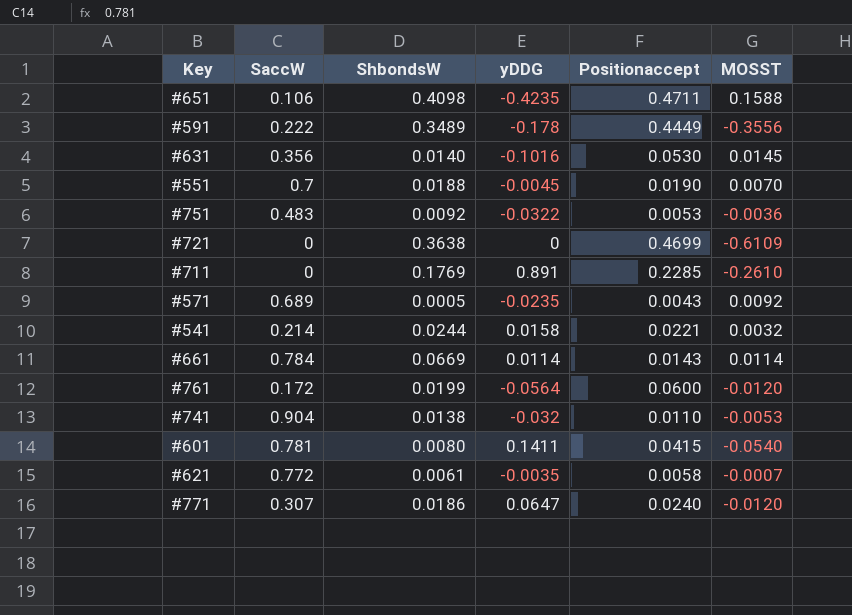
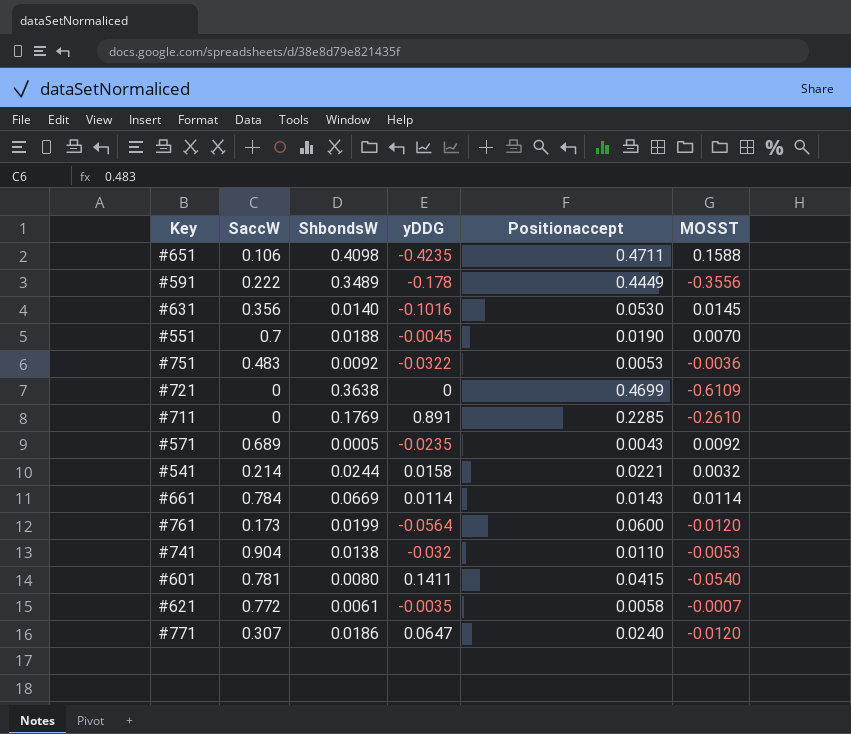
#761 | SaccW: 0.172 -> 0.173

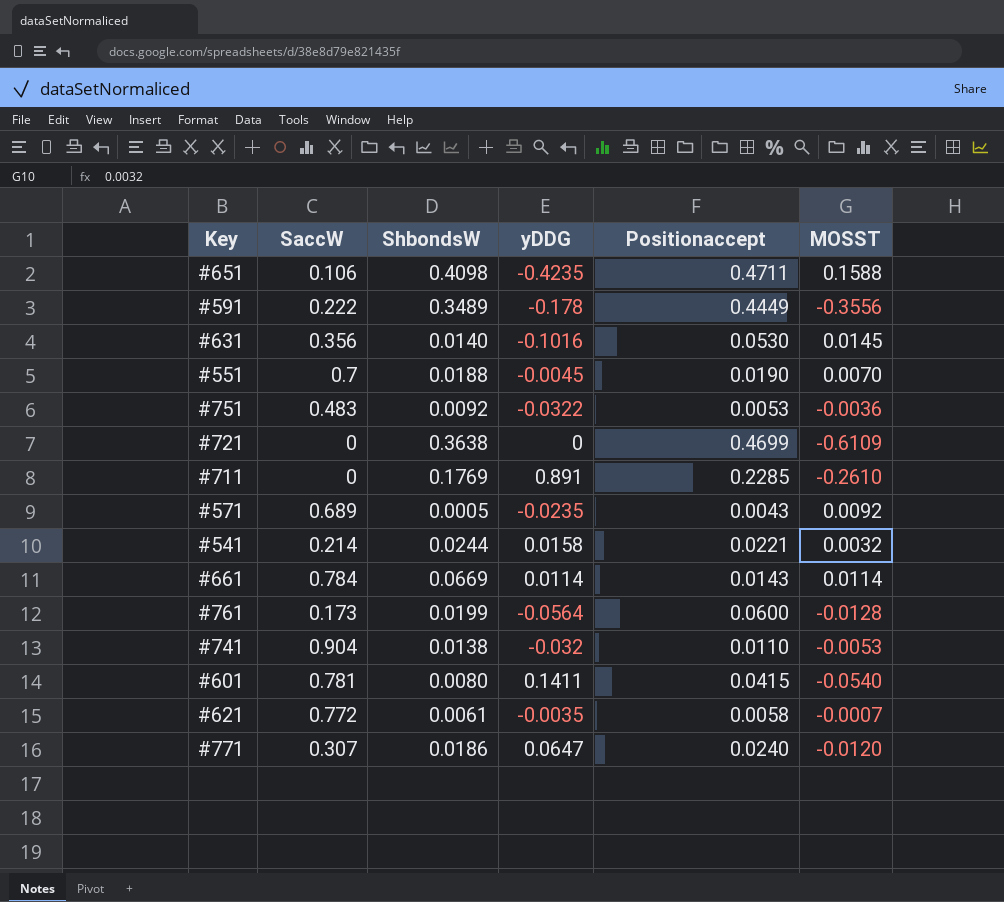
#761 | MOSST: -0.0120 -> -0.0128

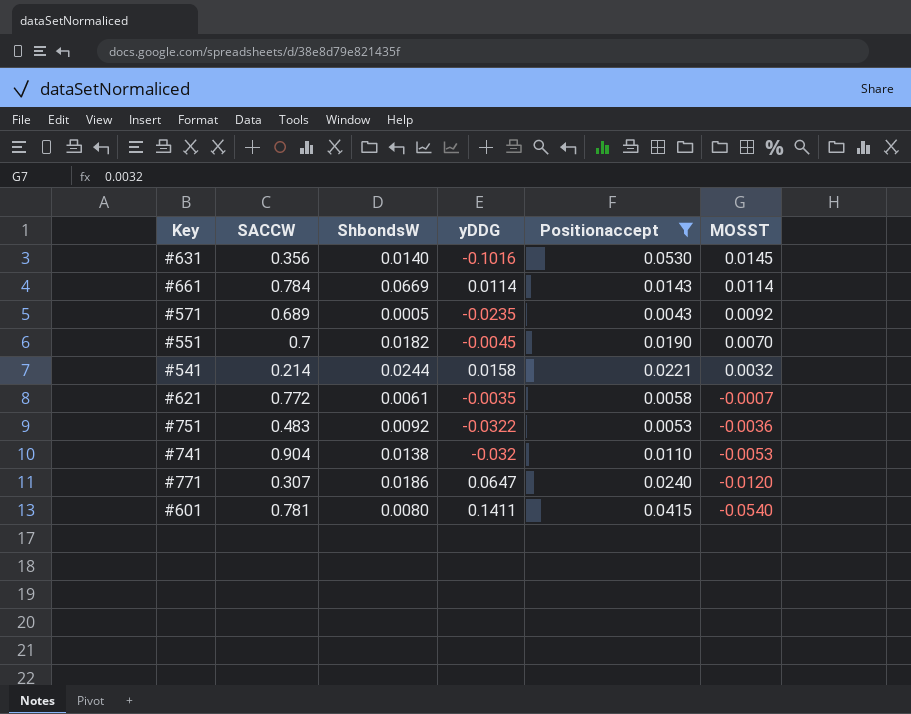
filter: none -> Positionaccept <= 0.0530
row order: none -> MOSST descending
column name: SaccW -> SACCW
#551 | ShbondsW: 0.0188 -> 0.0182

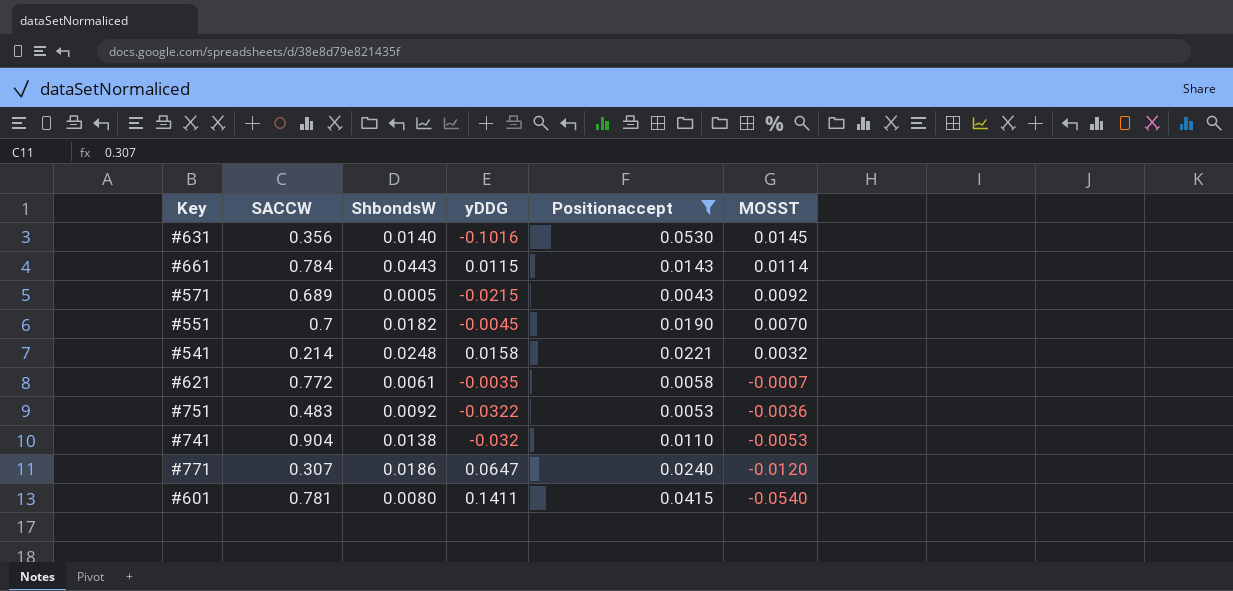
#661 | ShbondsW: 0.0669 -> 0.0443
#661 | yDDG: 0.0114 -> 0.0115
#571 | yDDG: -0.0235 -> -0.0215
#541 | ShbondsW: 0.0244 -> 0.0248

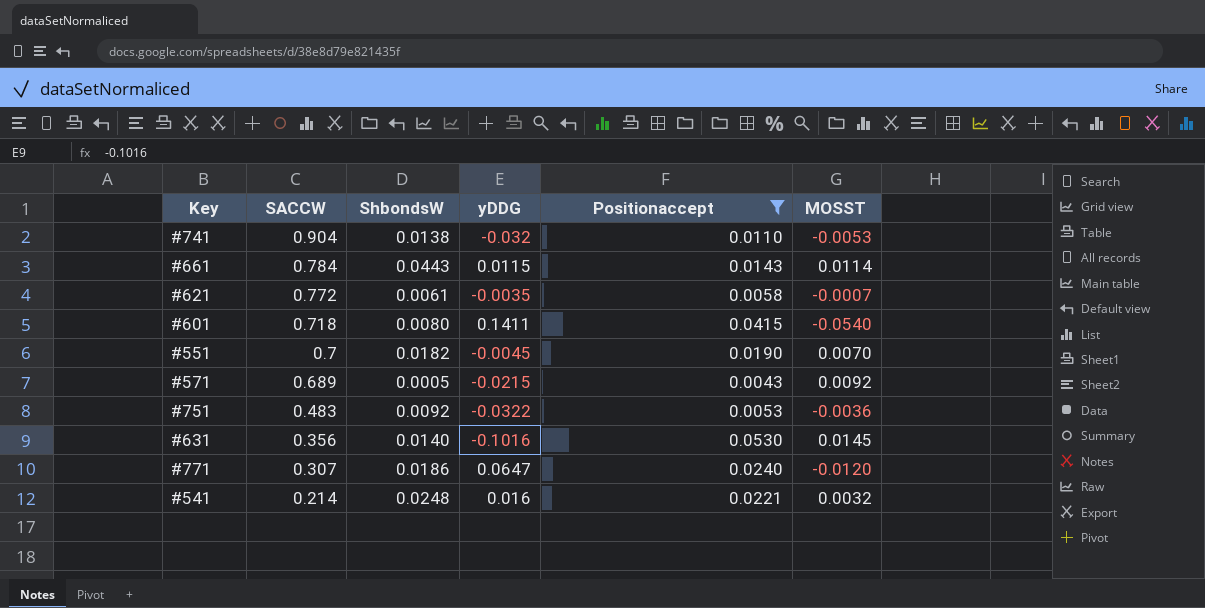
row order: MOSST descending -> SACCW descending
#601 | SACCW: 0.781 -> 0.718
#541 | yDDG: 0.0158 -> 0.016

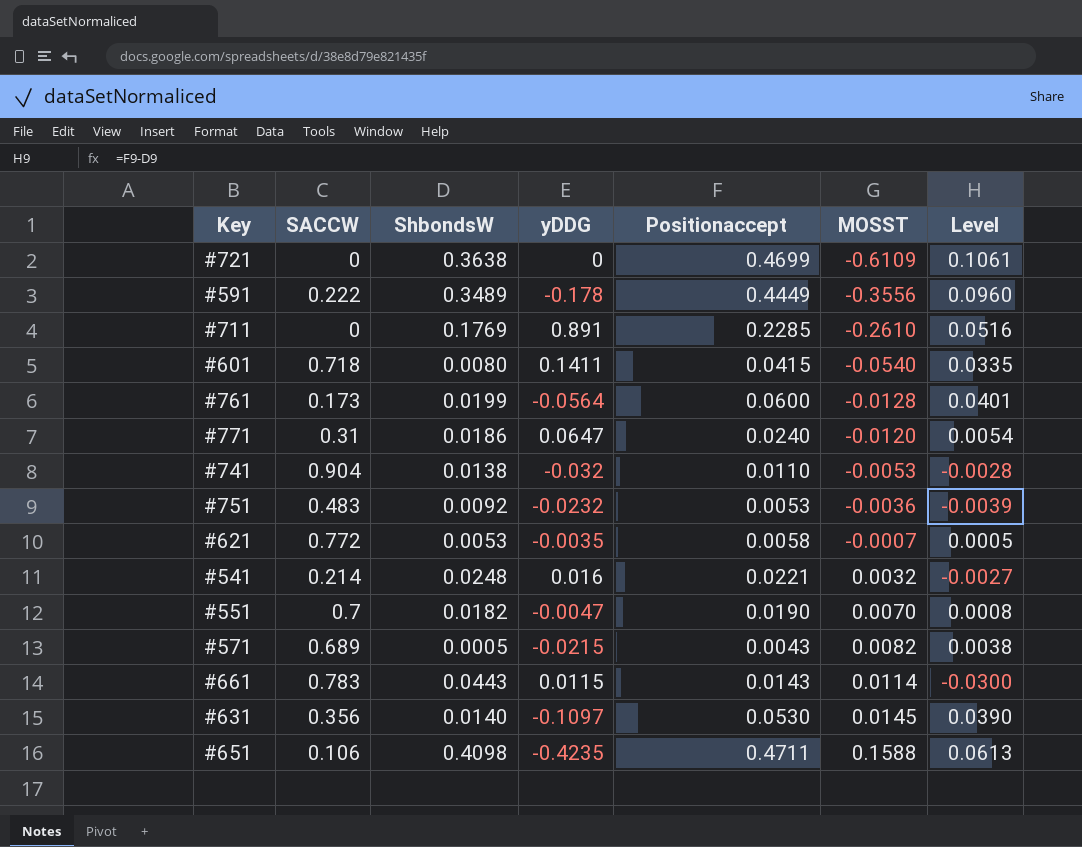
filter: Positionaccept <= 0.0530 -> none
row order: SACCW descending -> MOSST ascending
column Level | formula: none -> [Positionaccept] - [ShbondsW]
#771 | SACCW: 0.307 -> 0.31
#751 | yDDG: -0.0322 -> -0.0232
#621 | ShbondsW: 0.0061 -> 0.0053
#551 | yDDG: -0.0045 -> -0.0047
#571 | MOSST: 0.0092 -> 0.0082
#661 | SACCW: 0.784 -> 0.783
#631 | yDDG: -0.1016 -> -0.1097

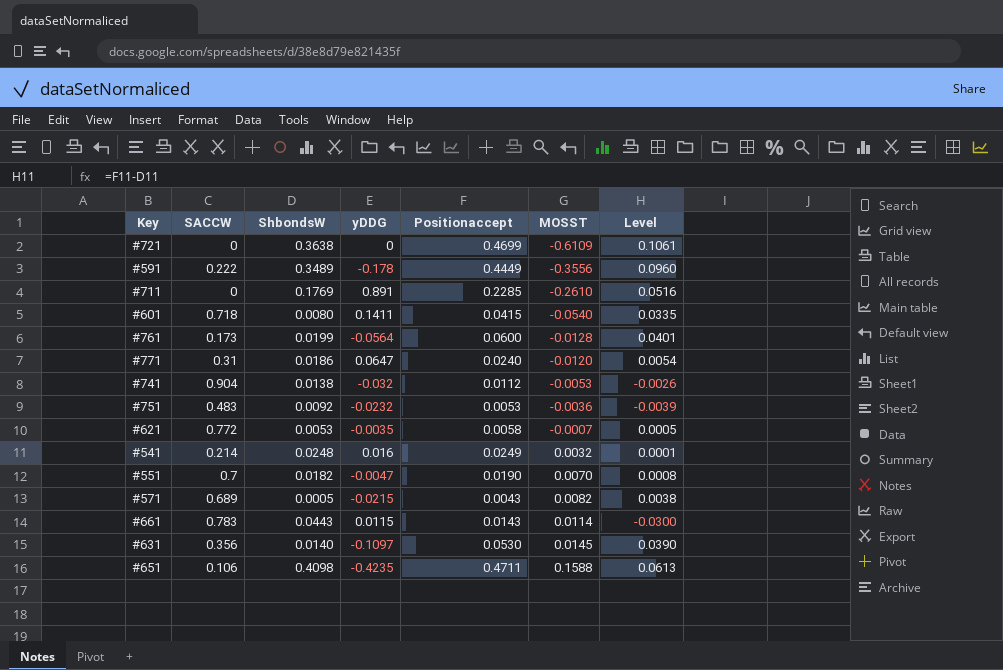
#741 | Positionaccept: 0.0110 -> 0.0112
#741 | Level: -0.0028 -> -0.0026
#541 | Positionaccept: 0.0221 -> 0.0249
#541 | Level: -0.0027 -> 0.0001

